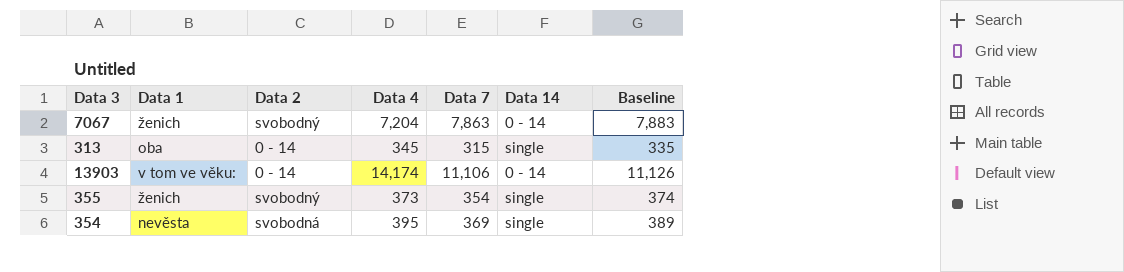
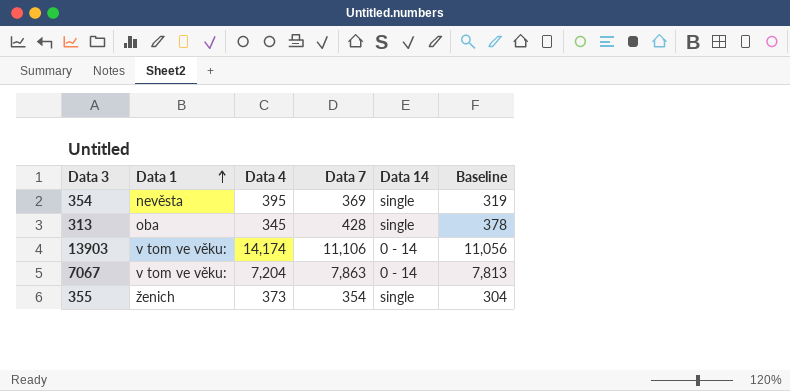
row order: none -> Data 1 ascending
column Data 2 | position: 3 -> none
column Baseline | formula: [Data 7] + 20 -> [Data 7] - 50
313 | Data 7: 315 -> 428
7067 | Data 1: ženich -> v tom ve věku:

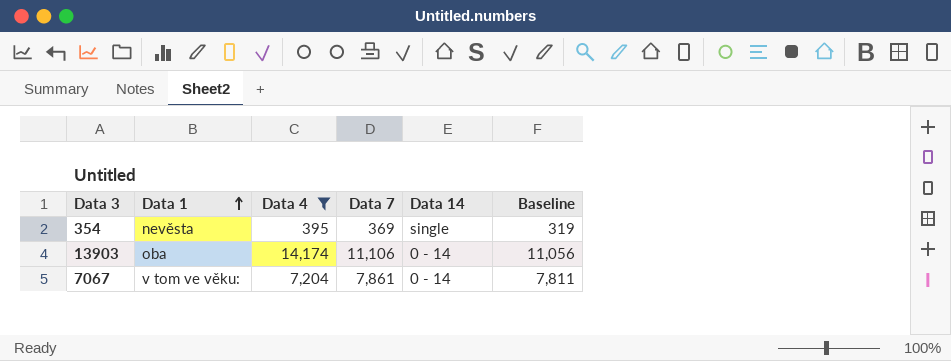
filter: none -> Data 4 >= 395
13903 | Data 1: v tom ve věku: -> oba
7067 | Data 7: 7,863 -> 7,861
7067 | Baseline: 7,813 -> 7,811

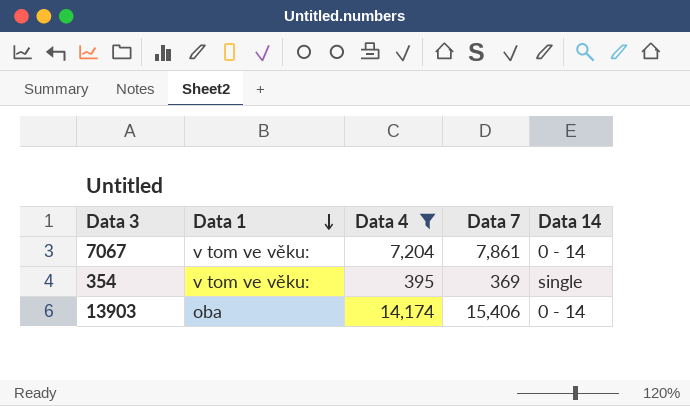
row order: Data 1 ascending -> Data 1 descending
column Baseline | formula: [Data 7] - 50 -> none
354 | Data 1: nevěsta -> v tom ve věku:
13903 | Data 7: 11,106 -> 15,406

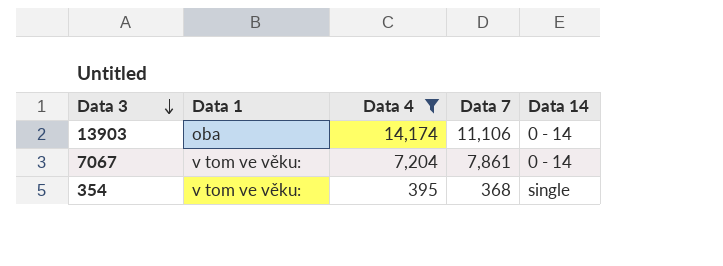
row order: Data 1 descending -> Data 3 descending
13903 | Data 7: 15,406 -> 11,106
354 | Data 7: 369 -> 368

